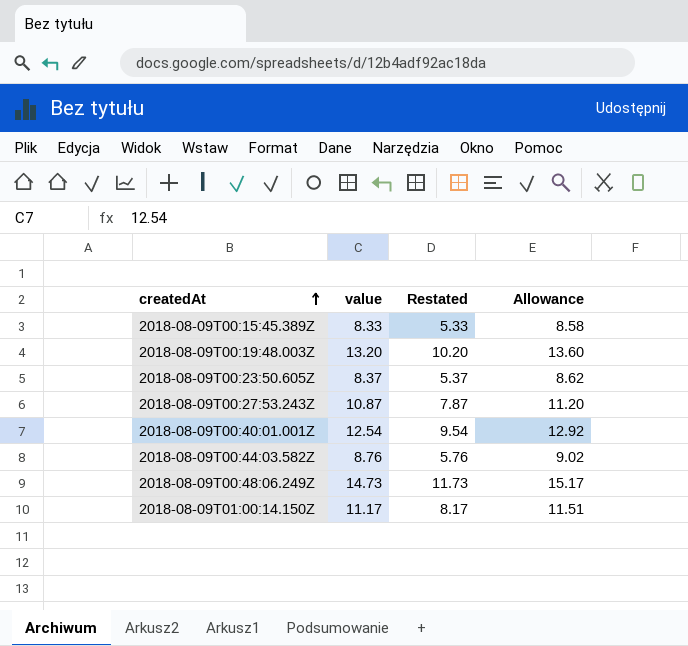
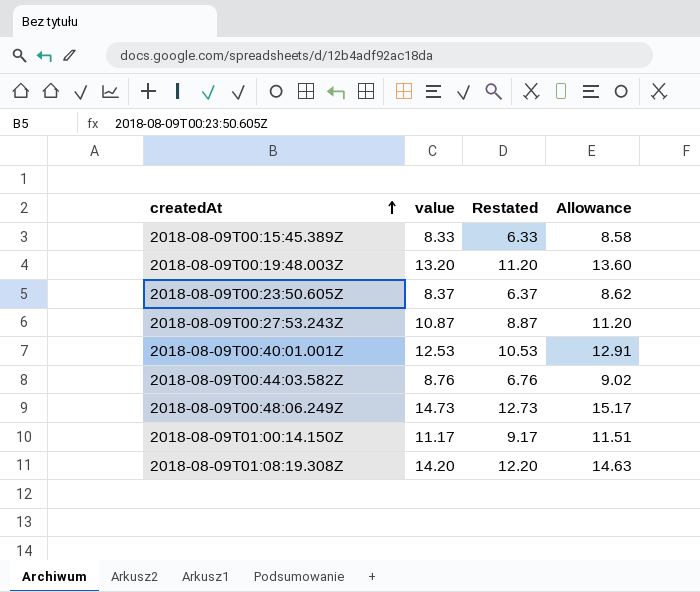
column Restated | formula: [value] - 3 -> [value] - 2
2018-08-09T00:40:01.001Z | value: 12.54 -> 12.53
2018-08-09T00:40:01.001Z | Allowance: 12.92 -> 12.91
row 2018-08-09T01:08:19.308Z: none -> 14.20 | 12.20 | 14.63

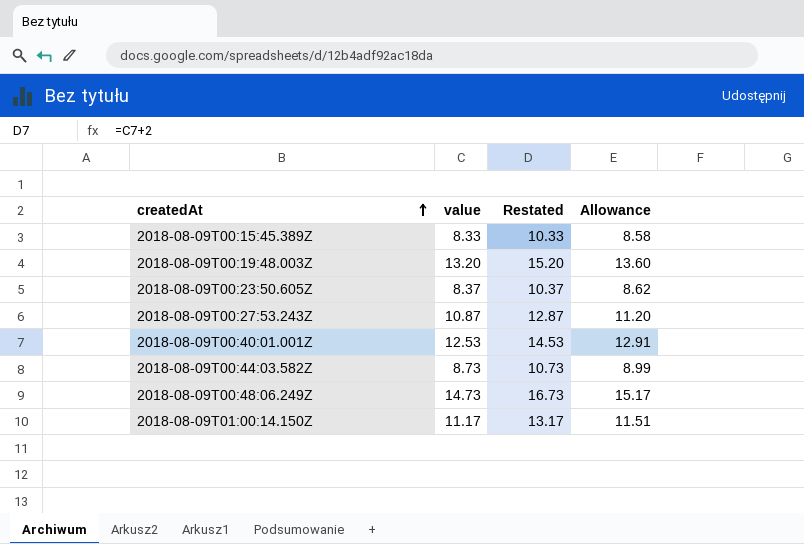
column Restated | formula: [value] - 2 -> [value] + 2
row 2018-08-09T01:08:19.308Z: 14.20 | 12.20 | 14.63 -> none
2018-08-09T00:44:03.582Z | value: 8.76 -> 8.73
2018-08-09T00:44:03.582Z | Allowance: 9.02 -> 8.99

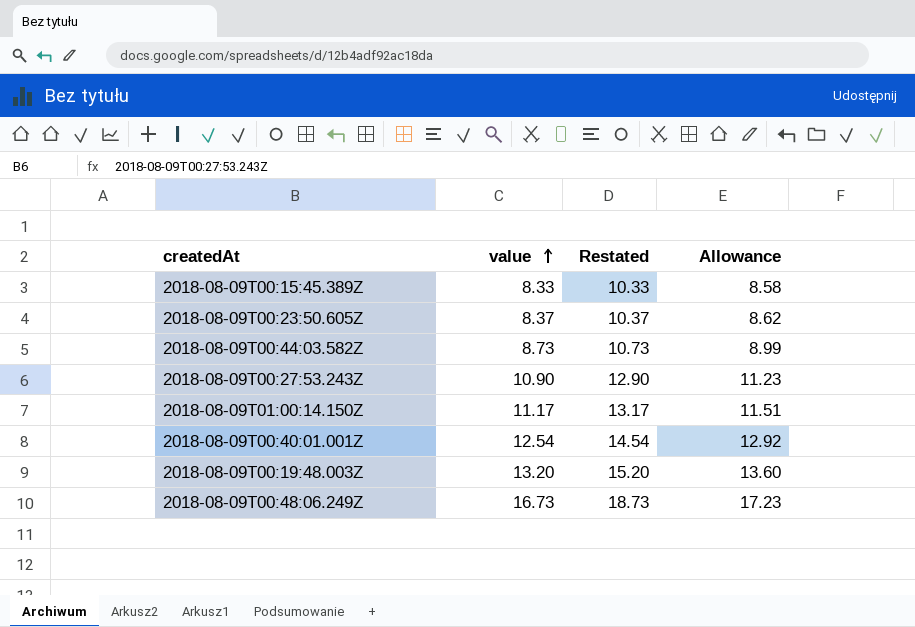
row order: createdAt ascending -> value ascending
2018-08-09T00:27:53.243Z | value: 10.87 -> 10.90
2018-08-09T00:27:53.243Z | Restated: 12.87 -> 12.90
2018-08-09T00:27:53.243Z | Allowance: 11.20 -> 11.23
2018-08-09T00:40:01.001Z | value: 12.53 -> 12.54
2018-08-09T00:40:01.001Z | Restated: 14.53 -> 14.54
2018-08-09T00:40:01.001Z | Allowance: 12.91 -> 12.92
2018-08-09T00:48:06.249Z | value: 14.73 -> 16.73
2018-08-09T00:48:06.249Z | Restated: 16.73 -> 18.73
2018-08-09T00:48:06.249Z | Allowance: 15.17 -> 17.23

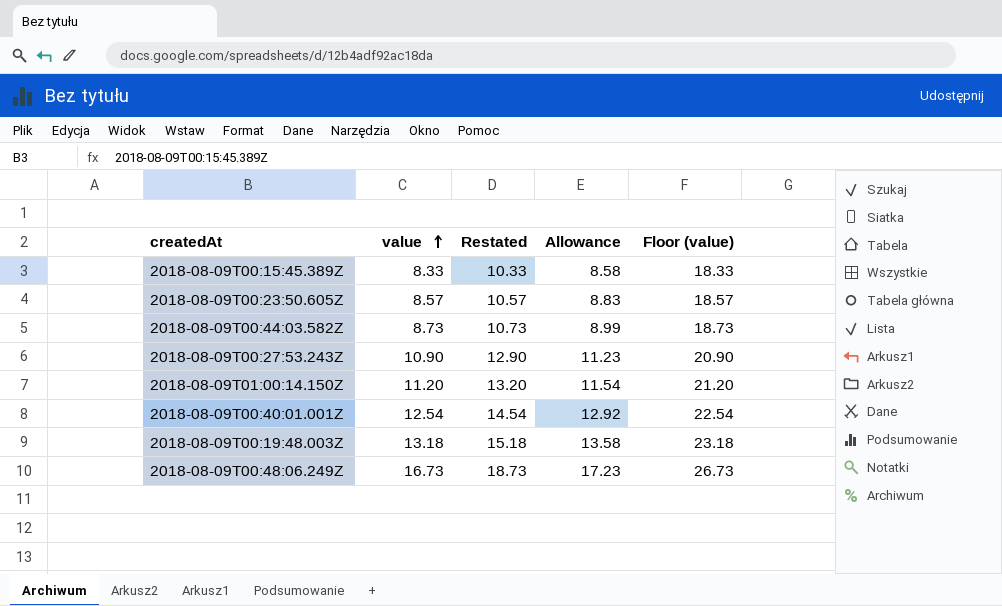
column Floor (value) | formula: none -> [value] + 10
2018-08-09T00:23:50.605Z | value: 8.37 -> 8.57
2018-08-09T00:23:50.605Z | Restated: 10.37 -> 10.57
2018-08-09T00:23:50.605Z | Allowance: 8.62 -> 8.83
2018-08-09T01:00:14.150Z | value: 11.17 -> 11.20
2018-08-09T01:00:14.150Z | Restated: 13.17 -> 13.20
2018-08-09T01:00:14.150Z | Allowance: 11.51 -> 11.54
2018-08-09T00:19:48.003Z | value: 13.20 -> 13.18
2018-08-09T00:19:48.003Z | Restated: 15.20 -> 15.18
2018-08-09T00:19:48.003Z | Allowance: 13.60 -> 13.58

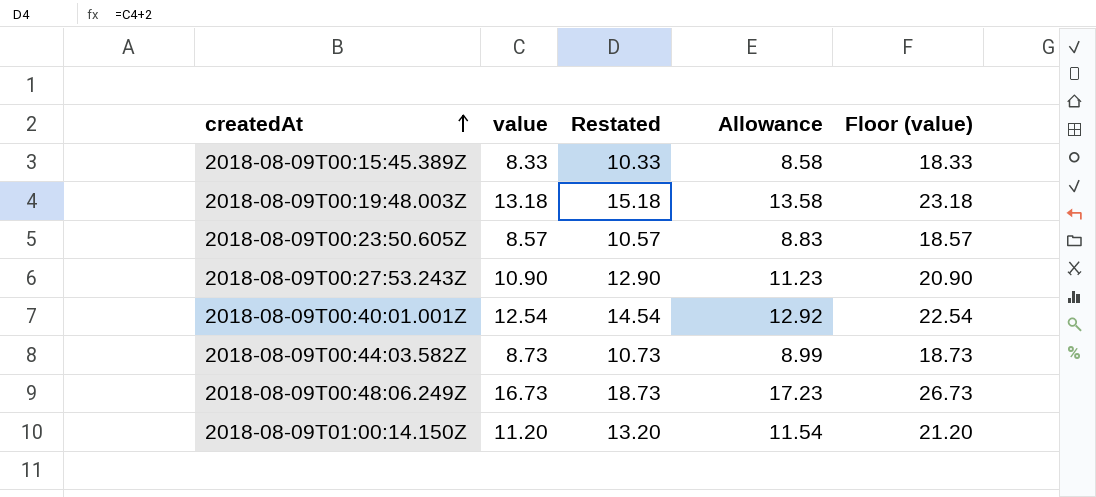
row order: value ascending -> createdAt ascending

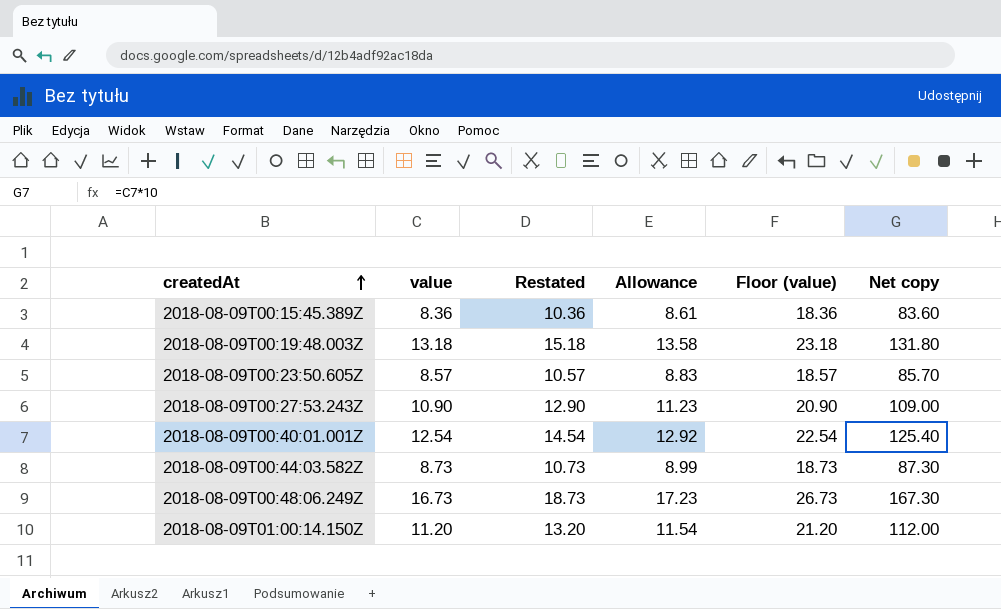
column Net copy | formula: none -> [value] * 10
2018-08-09T00:15:45.389Z | value: 8.33 -> 8.36
2018-08-09T00:15:45.389Z | Restated: 10.33 -> 10.36
2018-08-09T00:15:45.389Z | Allowance: 8.58 -> 8.61
2018-08-09T00:15:45.389Z | Floor (value): 18.33 -> 18.36

